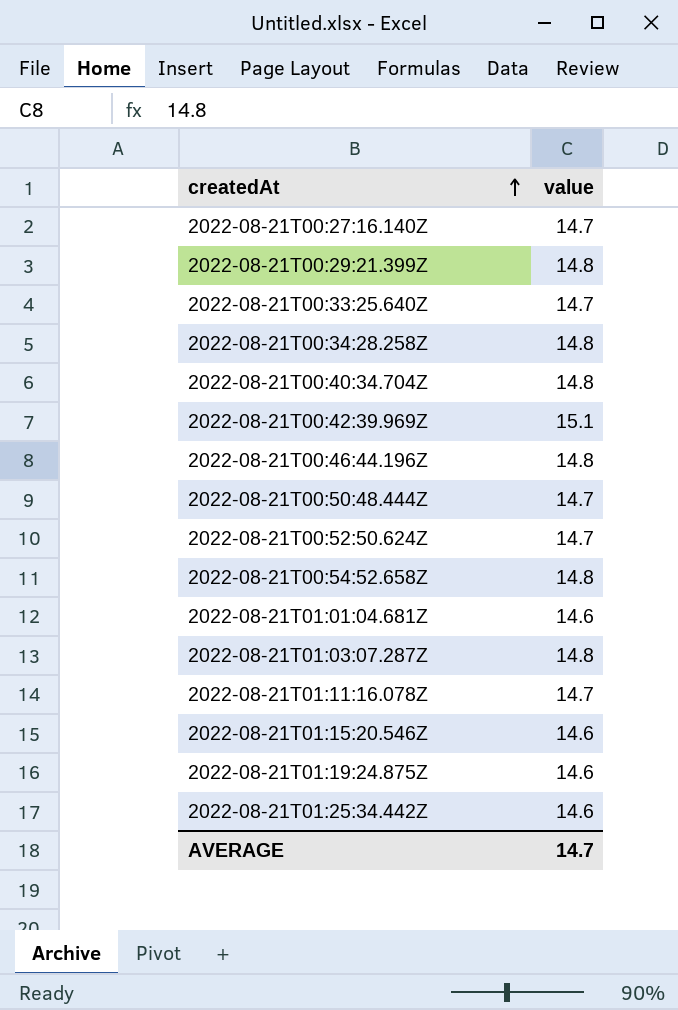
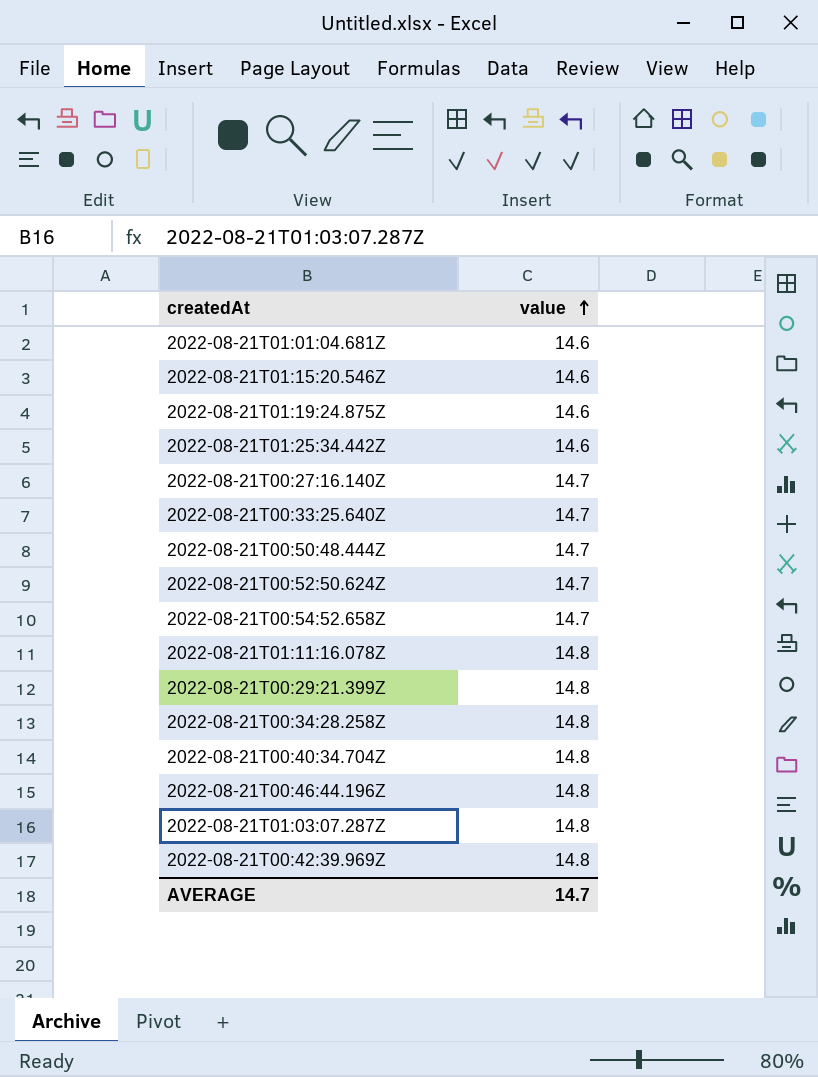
row order: createdAt ascending -> value ascending
2022-08-21T00:54:52.658Z | value: 14.8 -> 14.7
2022-08-21T01:11:16.078Z | value: 14.7 -> 14.8
2022-08-21T00:42:39.969Z | value: 15.1 -> 14.8

